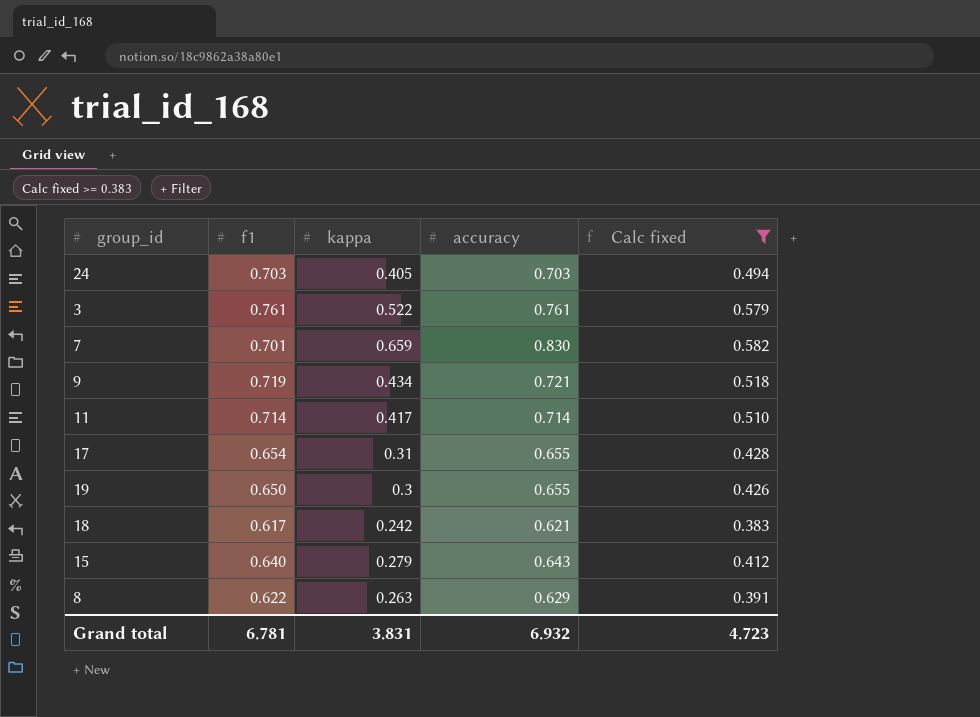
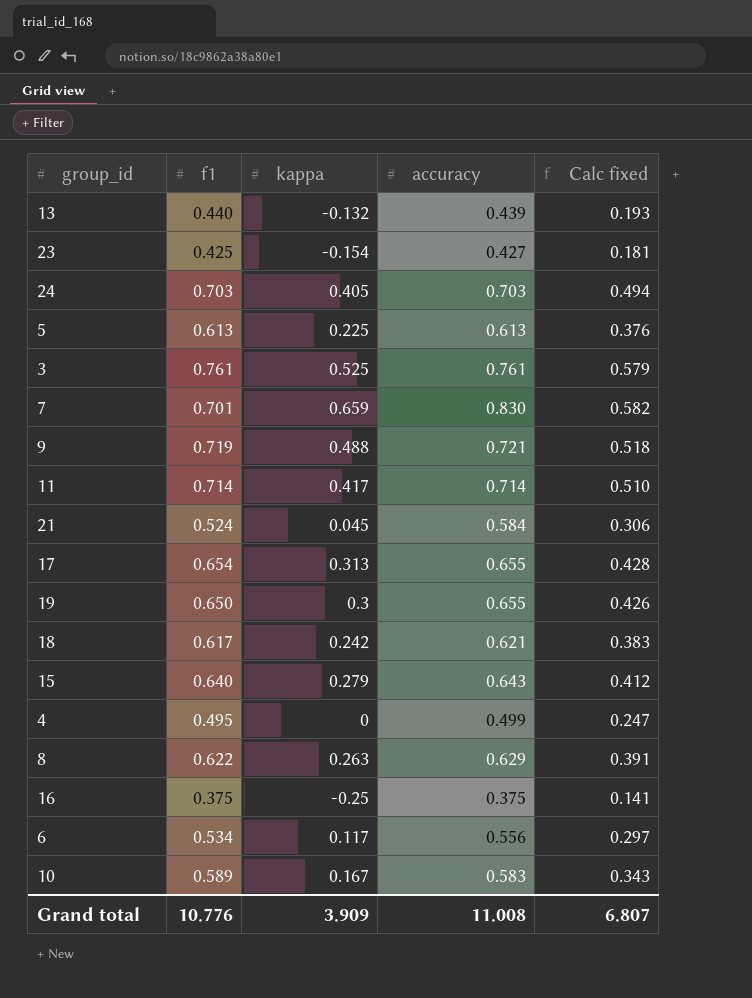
filter: Calc fixed >= 0.383 -> none
3 | kappa: 0.522 -> 0.525
9 | kappa: 0.434 -> 0.488
17 | kappa: 0.31 -> 0.313
Grand total | f1: 6.781 -> 10.776
Grand total | kappa: 3.831 -> 3.909
Grand total | accuracy: 6.932 -> 11.008
Grand total | Calc fixed: 4.723 -> 6.807

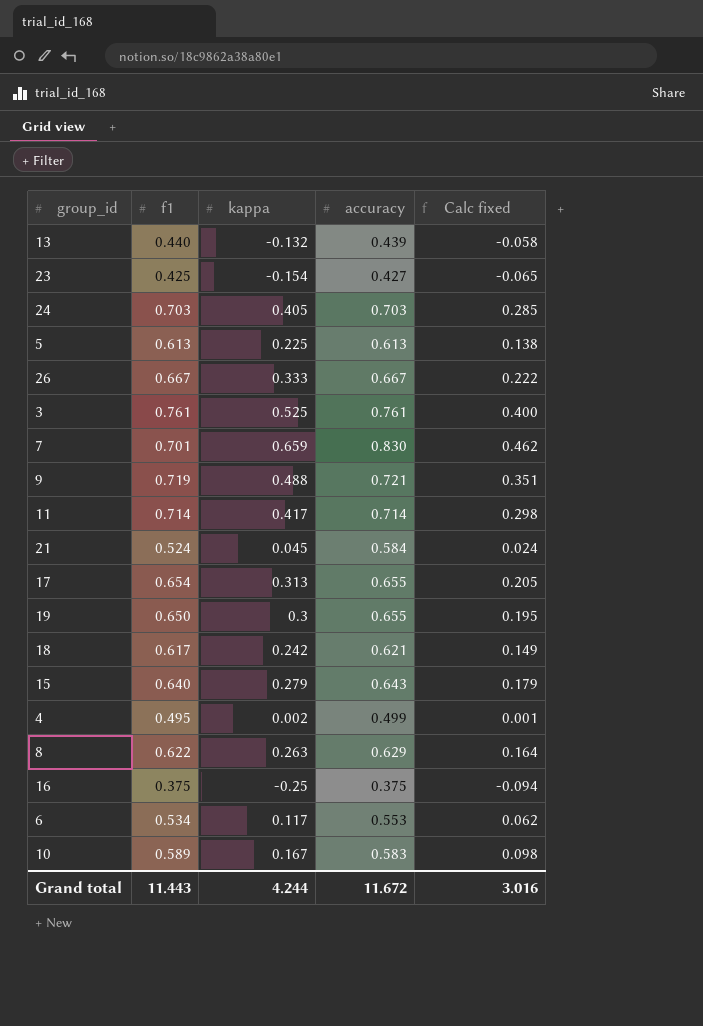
column Calc fixed | formula: [f1] * [accuracy] -> [f1] * [kappa]
row 26: none -> 0.667 | 0.333 | 0.667 | 0.222
4 | kappa: 0 -> 0.002
6 | accuracy: 0.556 -> 0.553
Grand total | f1: 10.776 -> 11.443
Grand total | kappa: 3.909 -> 4.244
Grand total | accuracy: 11.008 -> 11.672
Grand total | Calc fixed: 6.807 -> 3.016

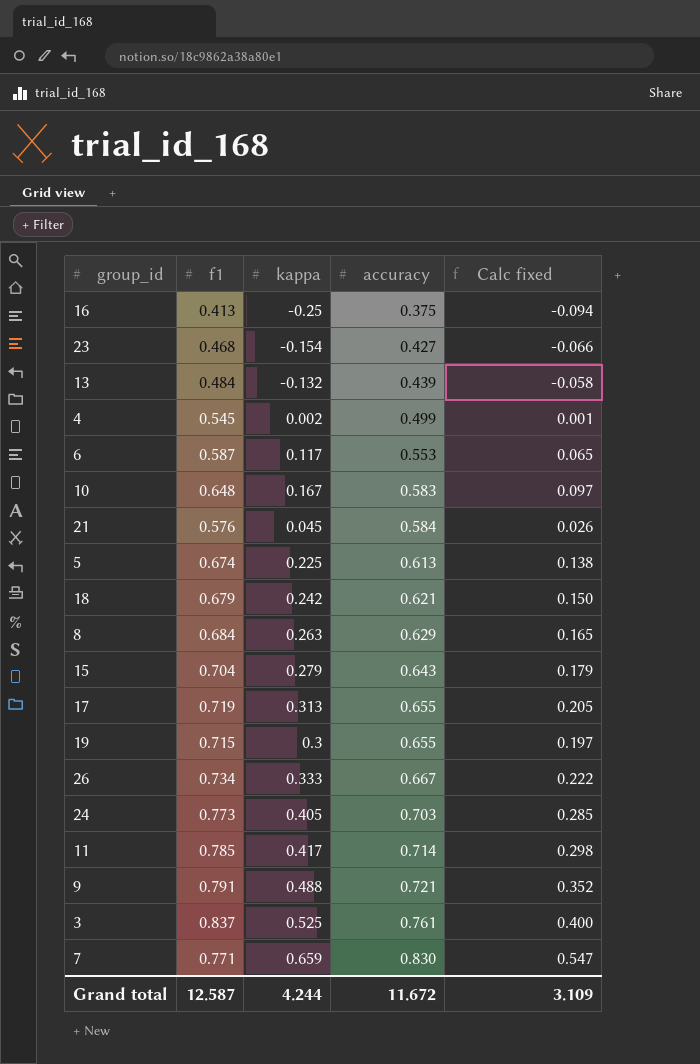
row order: none -> accuracy ascending
column Calc fixed | formula: [f1] * [kappa] -> [kappa] * [accuracy]
16 | f1: 0.375 -> 0.413
23 | f1: 0.425 -> 0.468
13 | f1: 0.440 -> 0.484
4 | f1: 0.495 -> 0.545
6 | f1: 0.534 -> 0.587
10 | f1: 0.589 -> 0.648
21 | f1: 0.524 -> 0.576
5 | f1: 0.613 -> 0.674
18 | f1: 0.617 -> 0.679
8 | f1: 0.622 -> 0.684
15 | f1: 0.640 -> 0.704
17 | f1: 0.654 -> 0.719
19 | f1: 0.650 -> 0.715
26 | f1: 0.667 -> 0.734
24 | f1: 0.703 -> 0.773
11 | f1: 0.714 -> 0.785
9 | f1: 0.719 -> 0.791
3 | f1: 0.761 -> 0.837
7 | f1: 0.701 -> 0.771
Grand total | f1: 11.443 -> 12.587
Grand total | Calc fixed: 3.016 -> 3.109

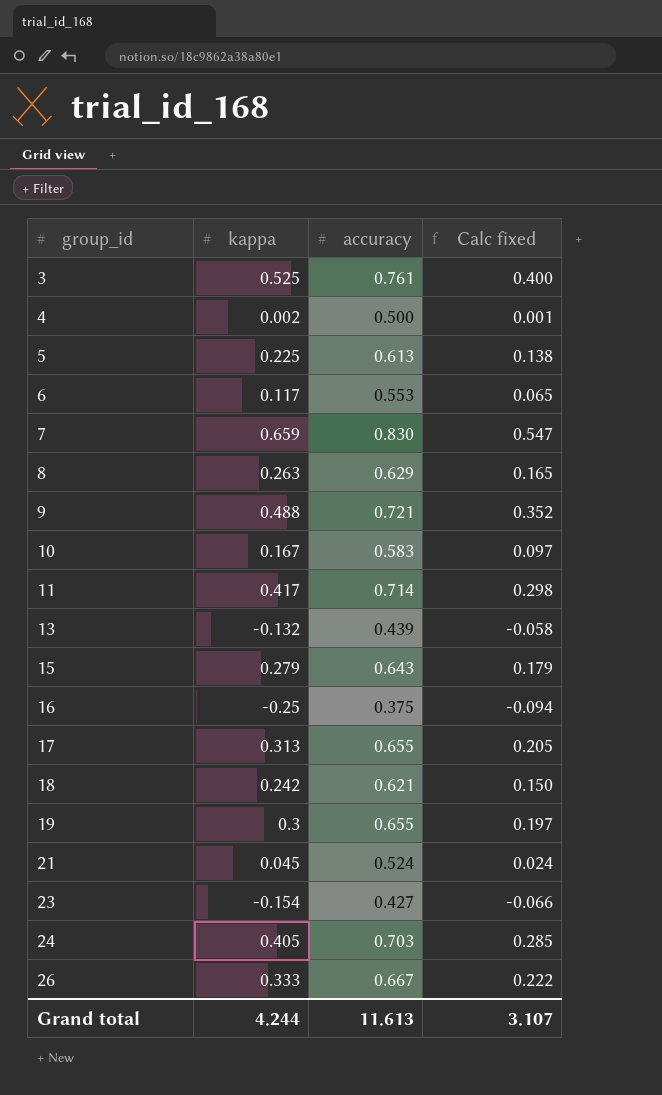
row order: accuracy ascending -> group_id ascending
column f1 | position: 2 -> none
4 | accuracy: 0.499 -> 0.500
21 | accuracy: 0.584 -> 0.524
21 | Calc fixed: 0.026 -> 0.024
Grand total | accuracy: 11.672 -> 11.613
Grand total | Calc fixed: 3.109 -> 3.107

